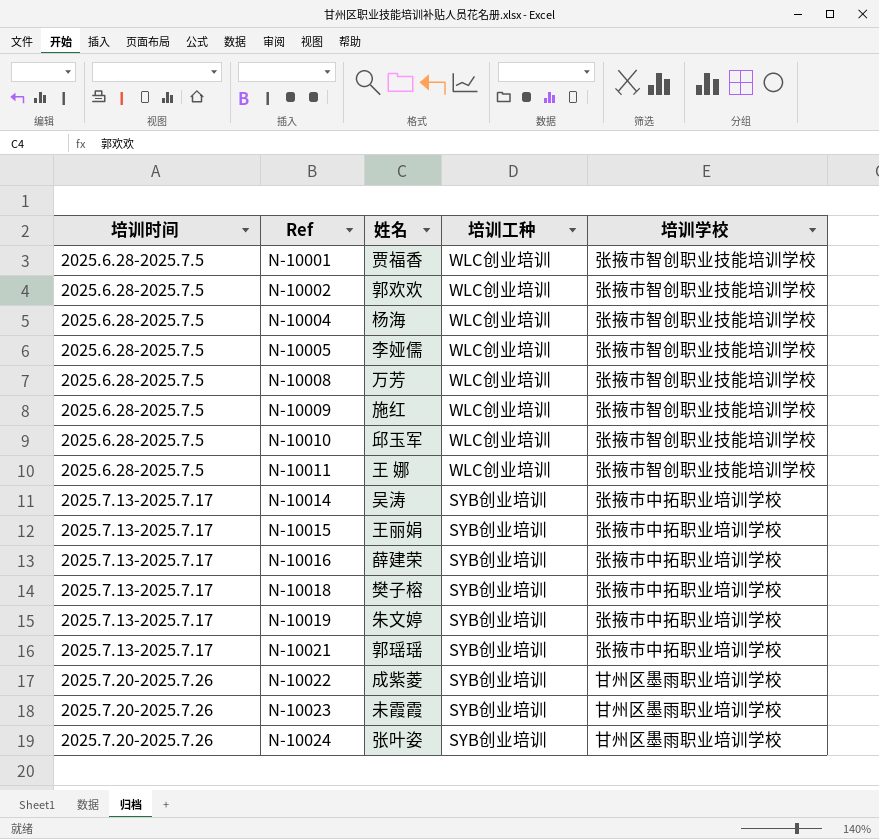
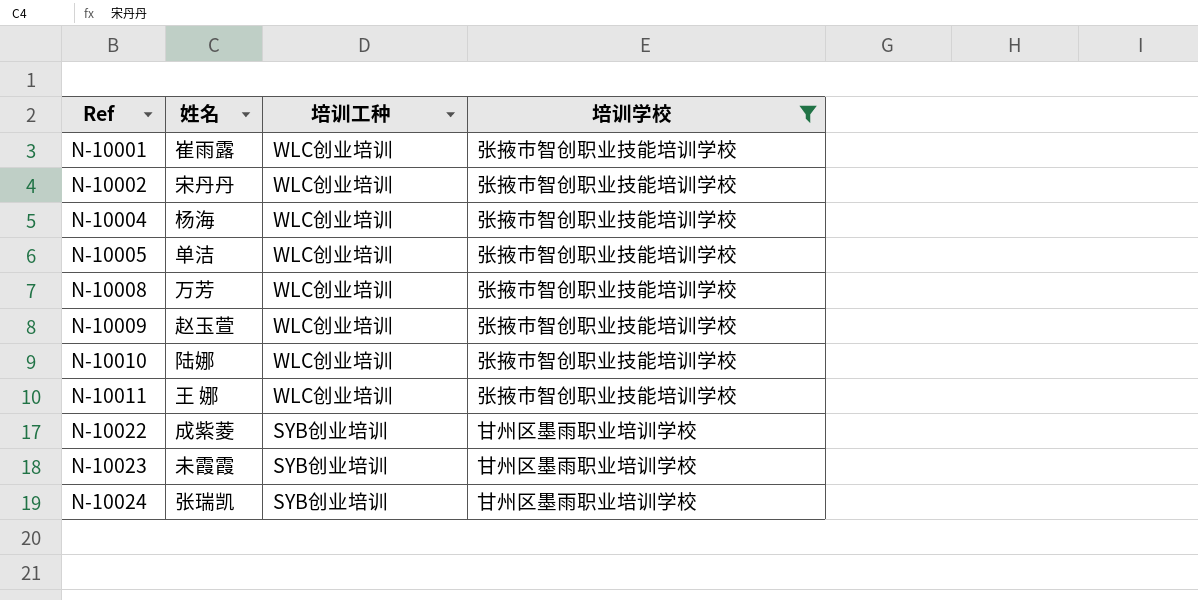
filter: none -> 培训学校 != 张掖市中拓职业培训学校
column 培训时间 | position: 1 -> none
N-10001 | 姓名: 贾福香 -> 崔雨露
N-10002 | 姓名: 郭欢欢 -> 宋丹丹
N-10005 | 姓名: 李娅儒 -> 单洁
N-10009 | 姓名: 施红 -> 赵玉萱
N-10010 | 姓名: 邱玉军 -> 陆娜
N-10024 | 姓名: 张叶姿 -> 张瑞凯

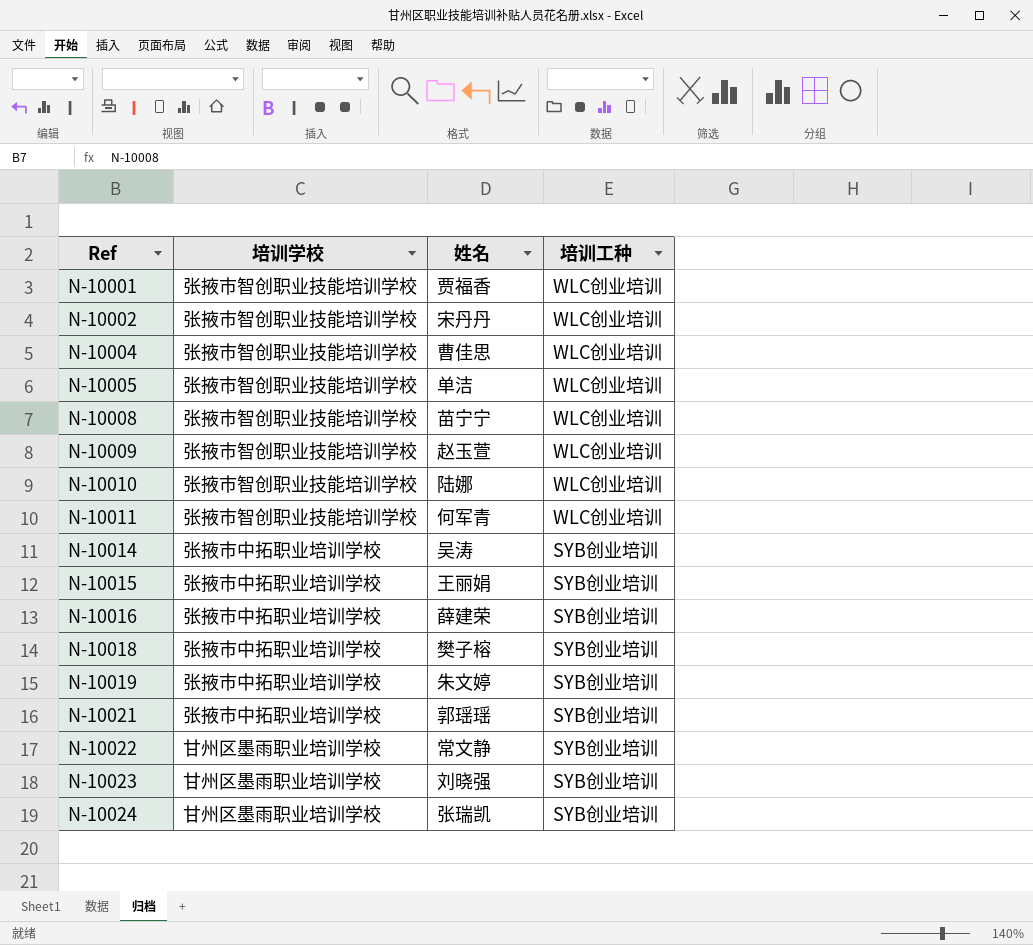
filter: 培训学校 != 张掖市中拓职业培训学校 -> none
column 培训学校 | position: 4 -> 2
N-10001 | 姓名: 崔雨露 -> 贾福香
N-10004 | 姓名: 杨海 -> 曹佳思
N-10008 | 姓名: 万芳 -> 苗宁宁
N-10011 | 姓名: 王 娜 -> 何军青
N-10022 | 姓名: 成紫菱 -> 常文静
N-10023 | 姓名: 未霞霞 -> 刘晓强

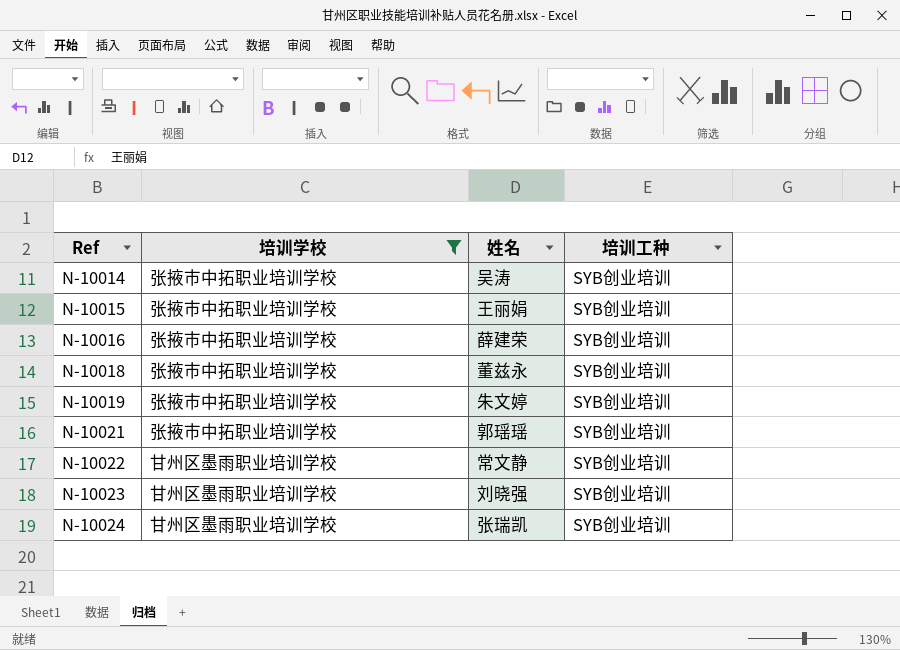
filter: none -> 培训学校 != 张掖市智创职业技能培训学校
N-10018 | 姓名: 樊子榕 -> 董兹永

